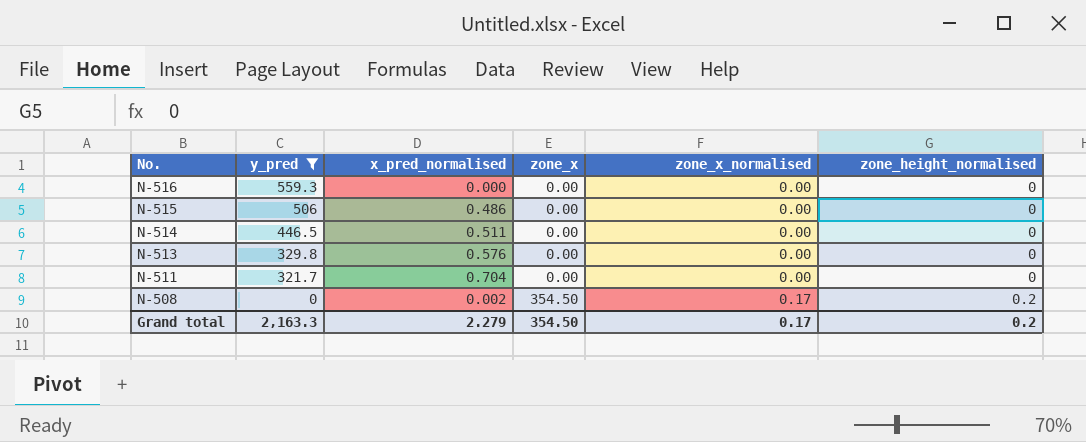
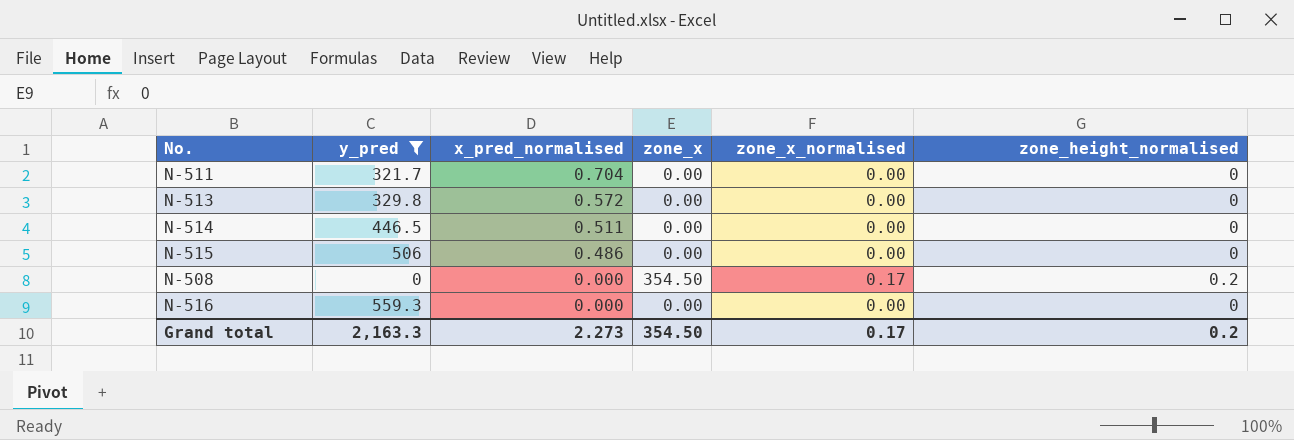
row order: No. descending -> x_pred_normalised descending
N-513 | x_pred_normalised: 0.576 -> 0.572
N-508 | x_pred_normalised: 0.002 -> 0.000
Grand total | x_pred_normalised: 2.279 -> 2.273

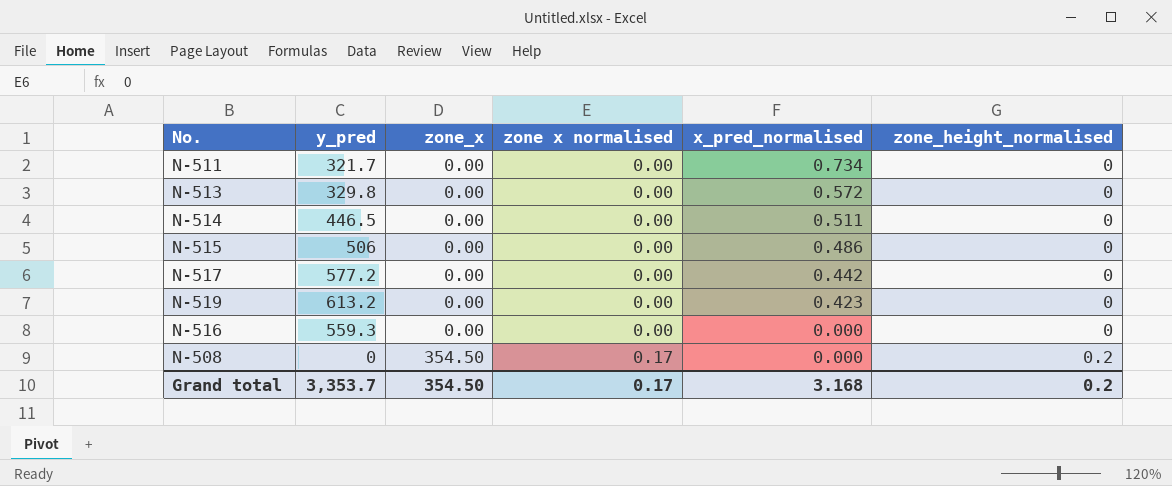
filter: y_pred <= 559.3 -> none
row order: x_pred_normalised descending -> zone_x ascending
column name: zone_x_normalised -> zone x normalised
column x_pred_normalised | position: 3 -> 5
N-511 | x_pred_normalised: 0.704 -> 0.734
Grand total | y_pred: 2,163.3 -> 3,353.7
Grand total | x_pred_normalised: 2.273 -> 3.168

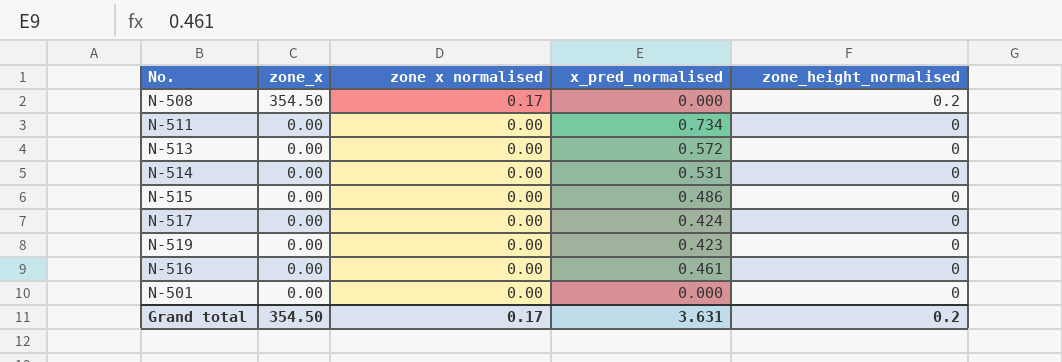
row order: zone_x ascending -> zone_x descending
column y_pred | position: 2 -> none
N-514 | x_pred_normalised: 0.511 -> 0.531
N-517 | x_pred_normalised: 0.442 -> 0.424
N-516 | x_pred_normalised: 0.000 -> 0.461
row N-501: none -> 0.00 | 0.00 | 0.000 | 0
Grand total | x_pred_normalised: 3.168 -> 3.631

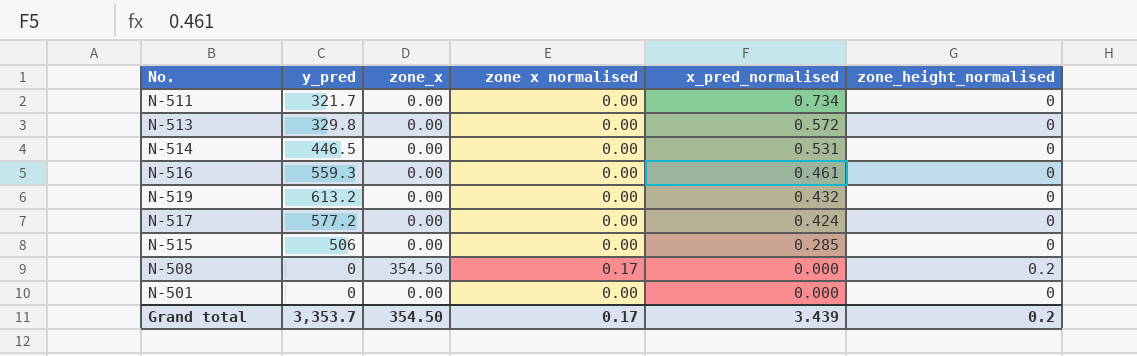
row order: zone_x descending -> x_pred_normalised descending
column y_pred | position: none -> 2
N-519 | x_pred_normalised: 0.423 -> 0.432
N-515 | x_pred_normalised: 0.486 -> 0.285
Grand total | x_pred_normalised: 3.631 -> 3.439

